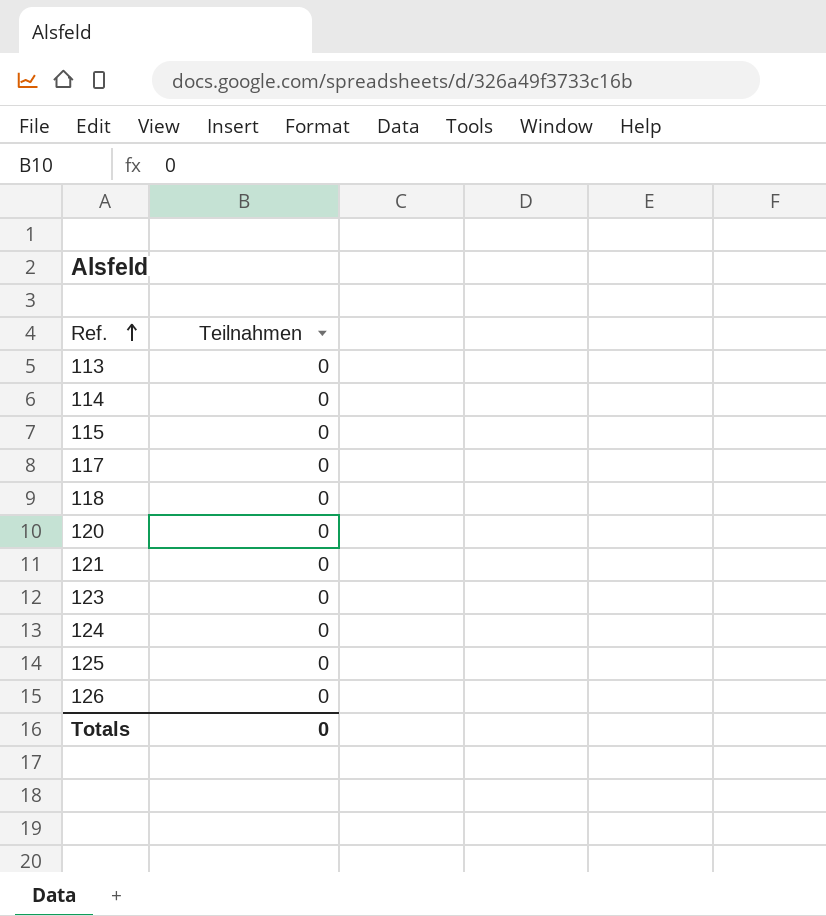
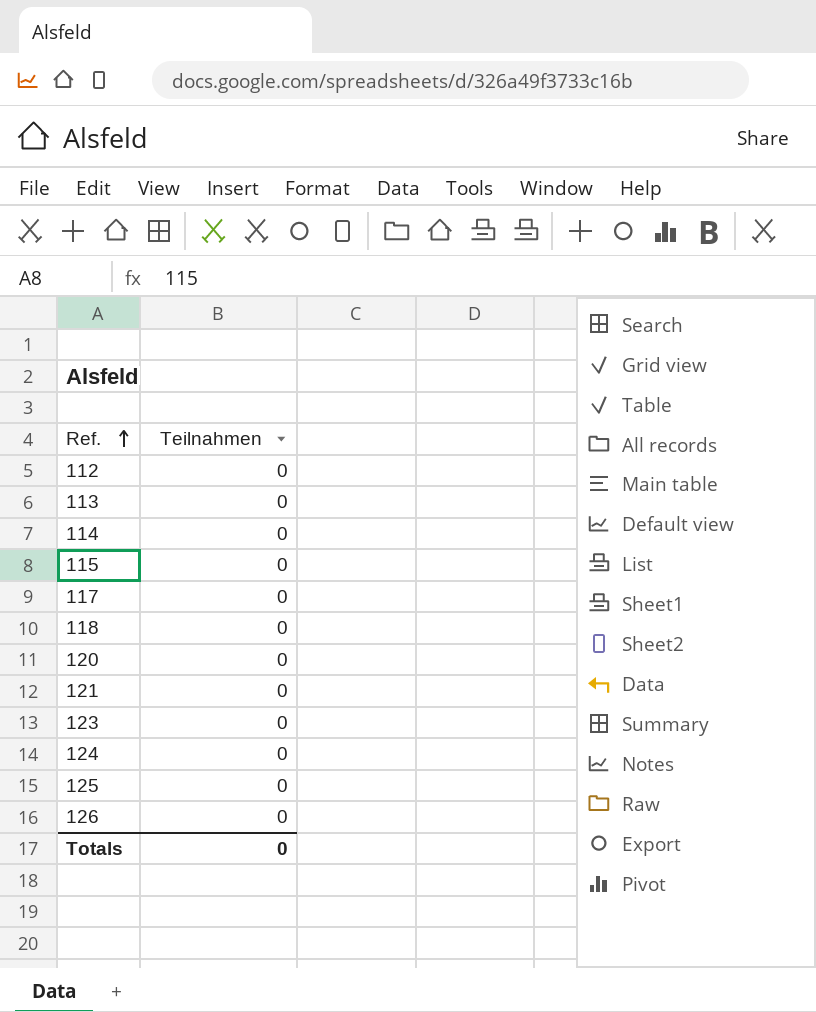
row 112: none -> 0

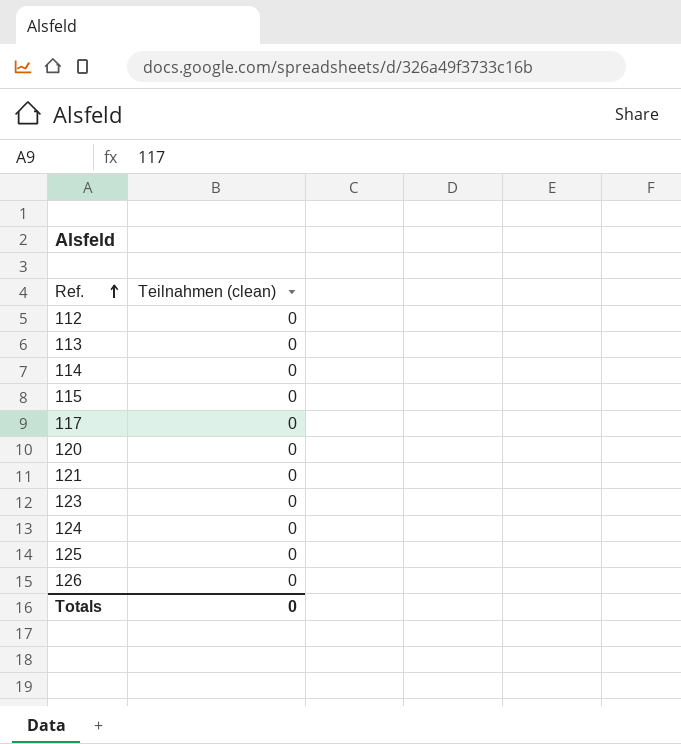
column name: Teilnahmen -> Teilnahmen (clean)
row 118: 0 -> none

